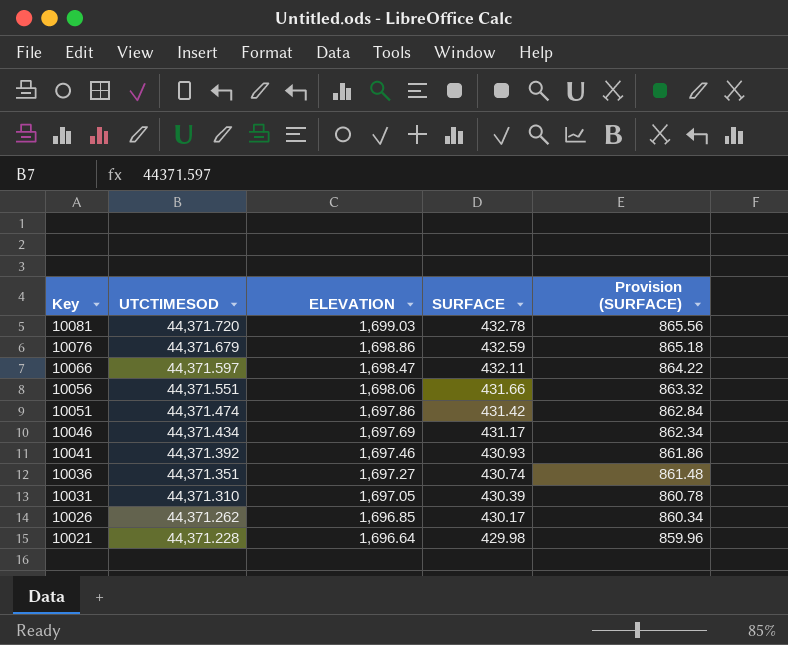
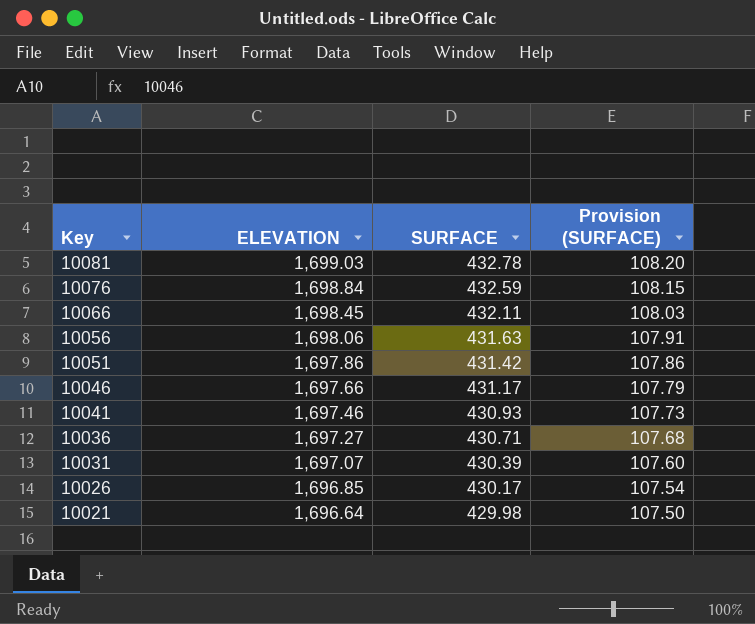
column UTCTIMESOD | position: 2 -> none
column Provision (SURFACE) | formula: [SURFACE] * 2 -> [SURFACE] * 0.25
10076 | ELEVATION: 1,698.86 -> 1,698.84
10066 | ELEVATION: 1,698.47 -> 1,698.45
10056 | SURFACE: 431.66 -> 431.63
10046 | ELEVATION: 1,697.69 -> 1,697.66
10036 | SURFACE: 430.74 -> 430.71
10031 | ELEVATION: 1,697.05 -> 1,697.07

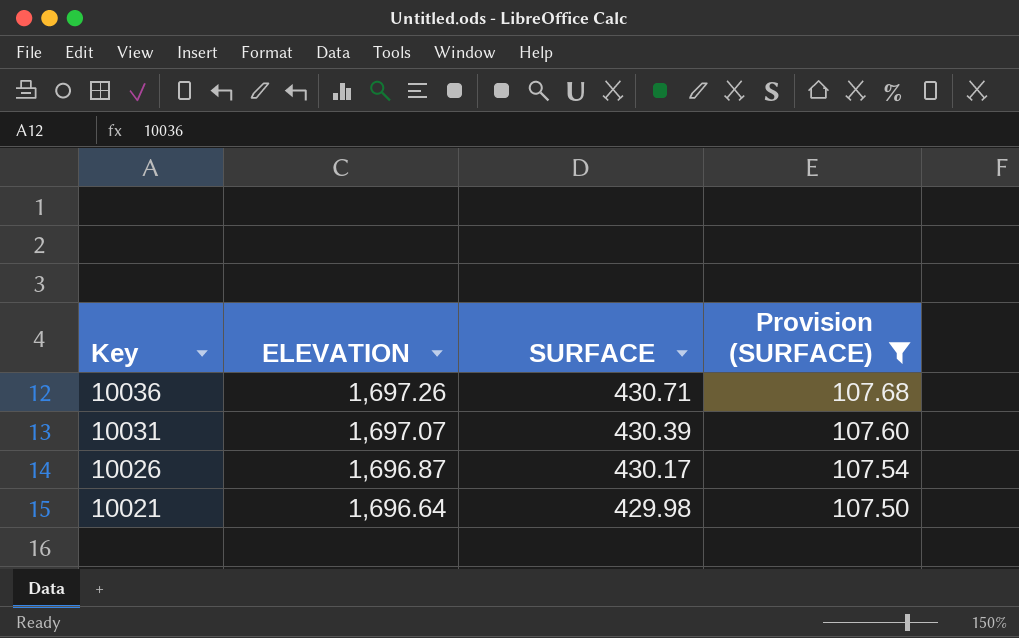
filter: none -> Provision (SURFACE) <= 107.68
10036 | ELEVATION: 1,697.27 -> 1,697.26
10026 | ELEVATION: 1,696.85 -> 1,696.87

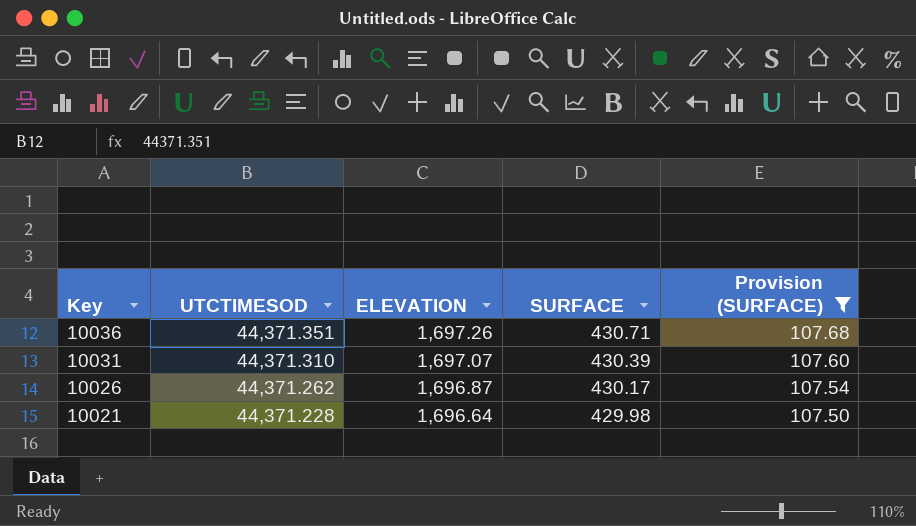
column UTCTIMESOD | position: none -> 2

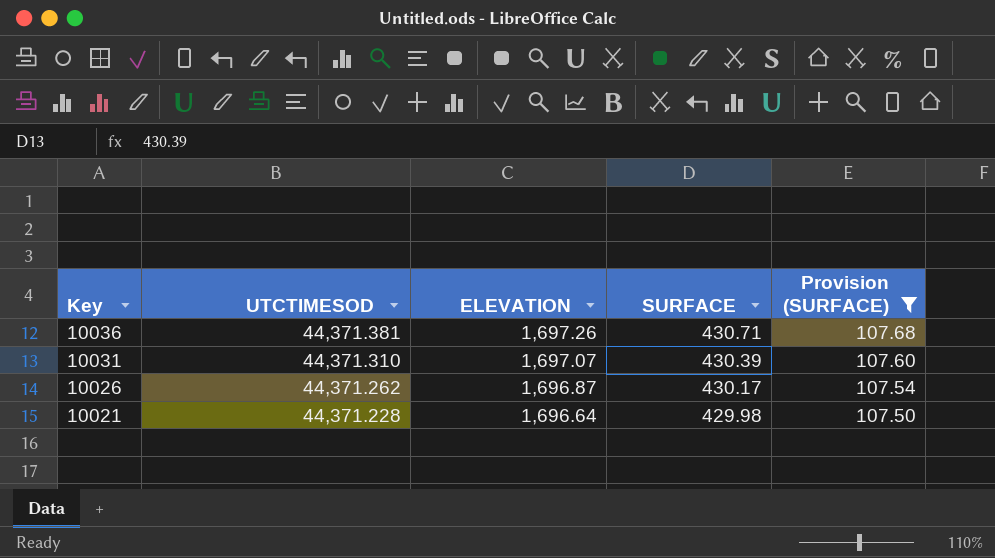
10036 | UTCTIMESOD: 44,371.351 -> 44,371.381

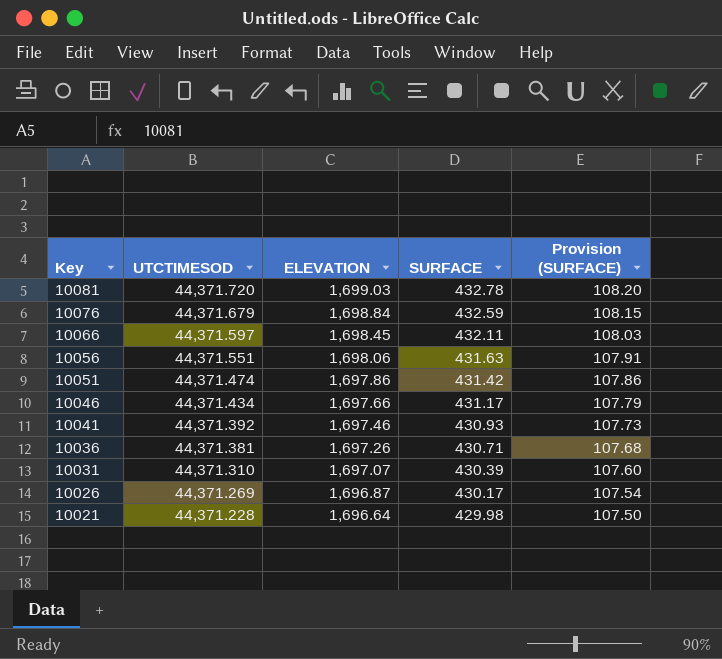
filter: Provision (SURFACE) <= 107.68 -> none
10026 | UTCTIMESOD: 44,371.262 -> 44,371.269

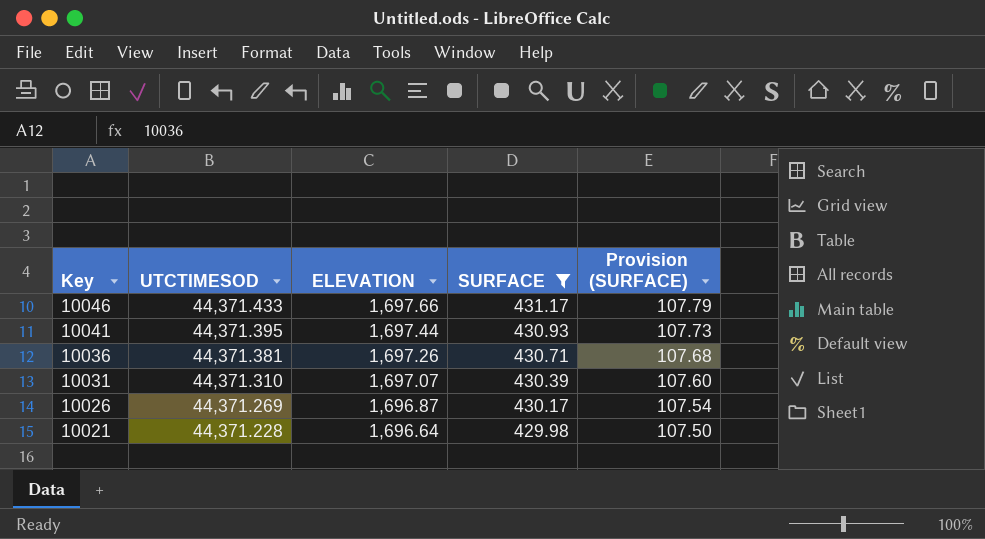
filter: none -> SURFACE <= 431.17
10046 | UTCTIMESOD: 44,371.434 -> 44,371.433
10041 | UTCTIMESOD: 44,371.392 -> 44,371.395
10041 | ELEVATION: 1,697.46 -> 1,697.44

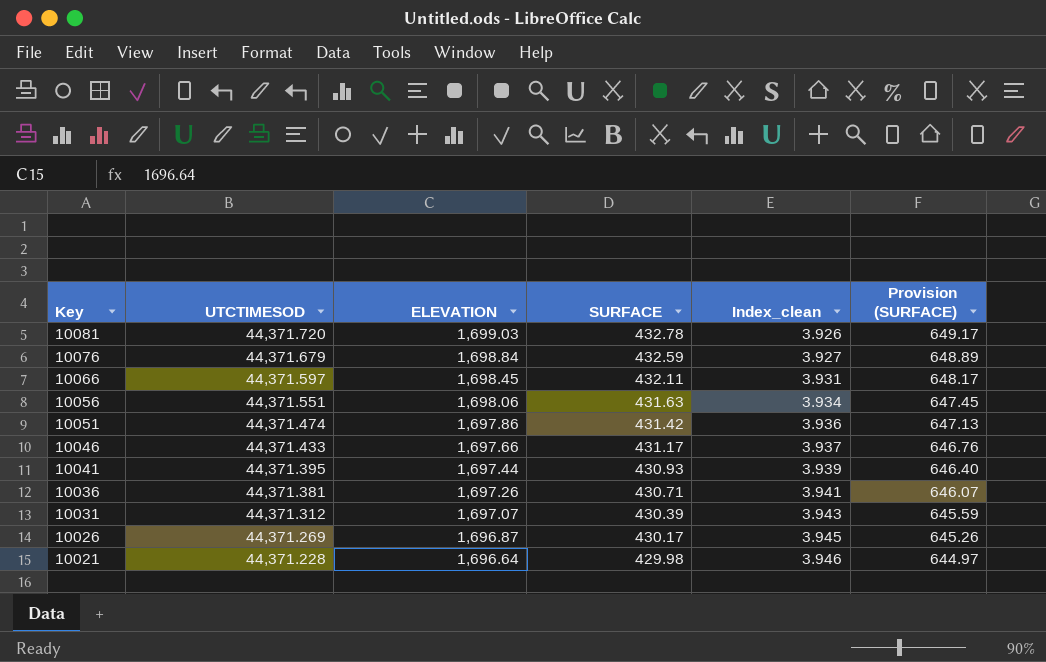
filter: SURFACE <= 431.17 -> none
column Index_clean | formula: none -> [ELEVATION] / [SURFACE]
column Provision (SURFACE) | formula: [SURFACE] * 0.25 -> [SURFACE] * 1.5
10031 | UTCTIMESOD: 44,371.310 -> 44,371.312

